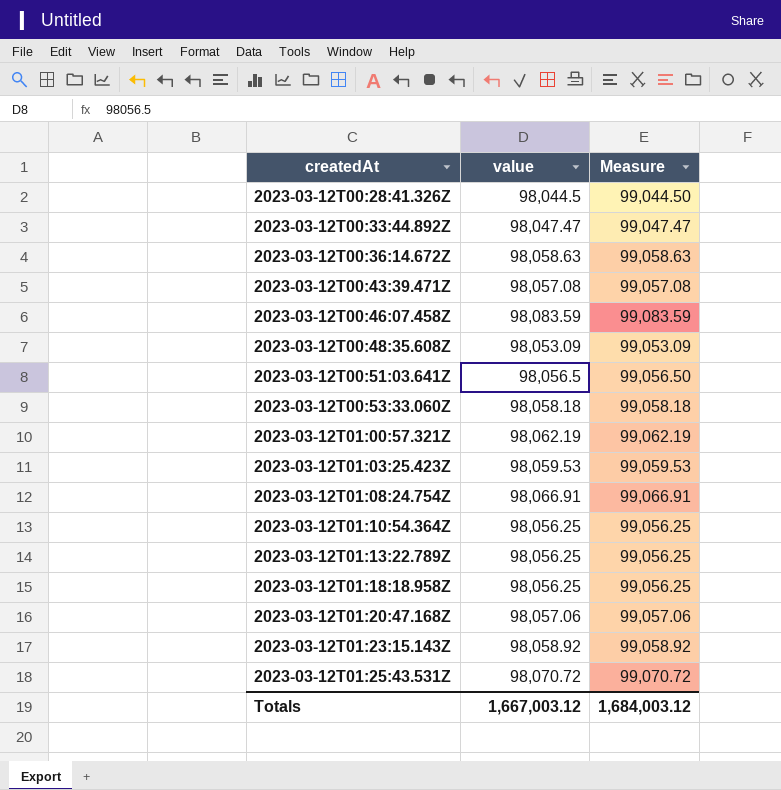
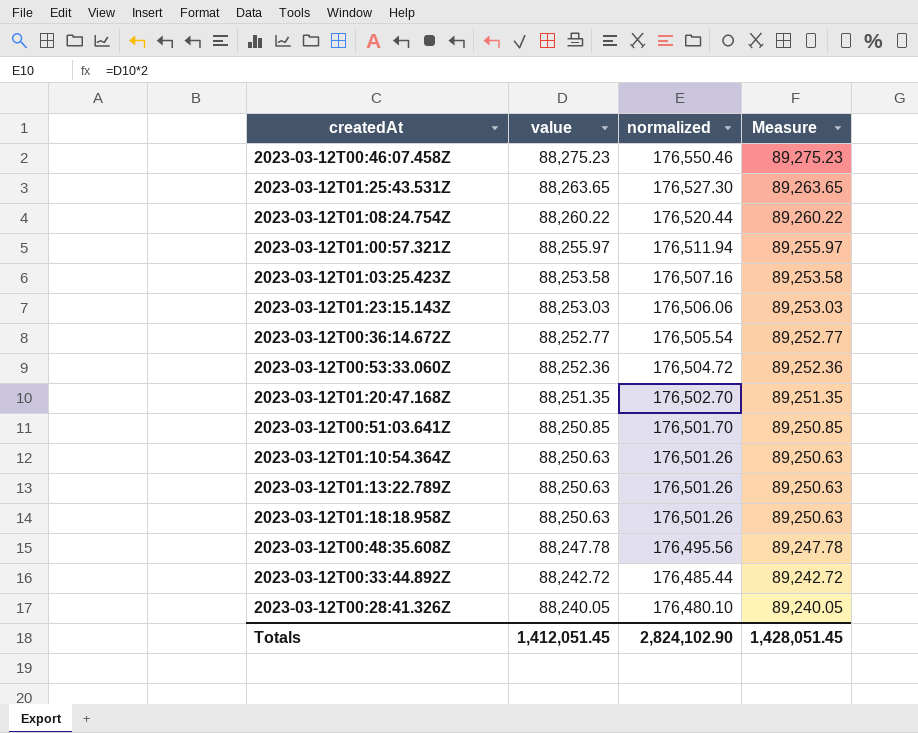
row order: createdAt ascending -> value descending
column normalized | formula: none -> [value] * 2
row 2023-03-12T00:43:39.471Z: 98,057.08 | 99,057.08 -> none
2023-03-12T00:46:07.458Z | value: 98,083.59 -> 88,275.23
2023-03-12T00:46:07.458Z | Measure: 99,083.59 -> 89,275.23
2023-03-12T01:25:43.531Z | value: 98,070.72 -> 88,263.65
2023-03-12T01:25:43.531Z | Measure: 99,070.72 -> 89,263.65
2023-03-12T01:08:24.754Z | value: 98,066.91 -> 88,260.22
2023-03-12T01:08:24.754Z | Measure: 99,066.91 -> 89,260.22
2023-03-12T01:00:57.321Z | value: 98,062.19 -> 88,255.97
2023-03-12T01:00:57.321Z | Measure: 99,062.19 -> 89,255.97
2023-03-12T01:03:25.423Z | value: 98,059.53 -> 88,253.58
2023-03-12T01:03:25.423Z | Measure: 99,059.53 -> 89,253.58
2023-03-12T01:23:15.143Z | value: 98,058.92 -> 88,253.03
2023-03-12T01:23:15.143Z | Measure: 99,058.92 -> 89,253.03
2023-03-12T00:36:14.672Z | value: 98,058.63 -> 88,252.77
2023-03-12T00:36:14.672Z | Measure: 99,058.63 -> 89,252.77
2023-03-12T00:53:33.060Z | value: 98,058.18 -> 88,252.36
2023-03-12T00:53:33.060Z | Measure: 99,058.18 -> 89,252.36
2023-03-12T01:20:47.168Z | value: 98,057.06 -> 88,251.35
2023-03-12T01:20:47.168Z | Measure: 99,057.06 -> 89,251.35
2023-03-12T00:51:03.641Z | value: 98,056.5 -> 88,250.85
2023-03-12T00:51:03.641Z | Measure: 99,056.50 -> 89,250.85
2023-03-12T01:10:54.364Z | value: 98,056.25 -> 88,250.63
2023-03-12T01:10:54.364Z | Measure: 99,056.25 -> 89,250.63
2023-03-12T01:13:22.789Z | value: 98,056.25 -> 88,250.63
2023-03-12T01:13:22.789Z | Measure: 99,056.25 -> 89,250.63
2023-03-12T01:18:18.958Z | value: 98,056.25 -> 88,250.63
2023-03-12T01:18:18.958Z | Measure: 99,056.25 -> 89,250.63
2023-03-12T00:48:35.608Z | value: 98,053.09 -> 88,247.78
2023-03-12T00:48:35.608Z | Measure: 99,053.09 -> 89,247.78
2023-03-12T00:33:44.892Z | value: 98,047.47 -> 88,242.72
2023-03-12T00:33:44.892Z | Measure: 99,047.47 -> 89,242.72
2023-03-12T00:28:41.326Z | value: 98,044.5 -> 88,240.05
2023-03-12T00:28:41.326Z | Measure: 99,044.50 -> 89,240.05
Totals | value: 1,667,003.12 -> 1,412,051.45
Totals | Measure: 1,684,003.12 -> 1,428,051.45

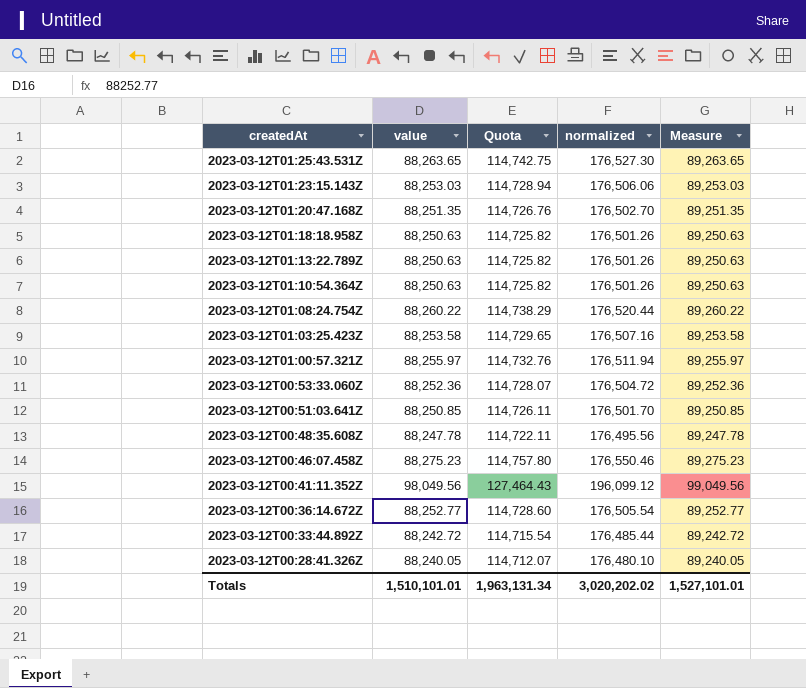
row order: value descending -> createdAt descending
column Quota | formula: none -> [value] * 1.3
row 2023-03-12T00:41:11.352Z: none -> 98,049.56 | 127,464.43 | 196,099.12 | 99,049.56
Totals | value: 1,412,051.45 -> 1,510,101.01
Totals | normalized: 2,824,102.90 -> 3,020,202.02
Totals | Measure: 1,428,051.45 -> 1,527,101.01

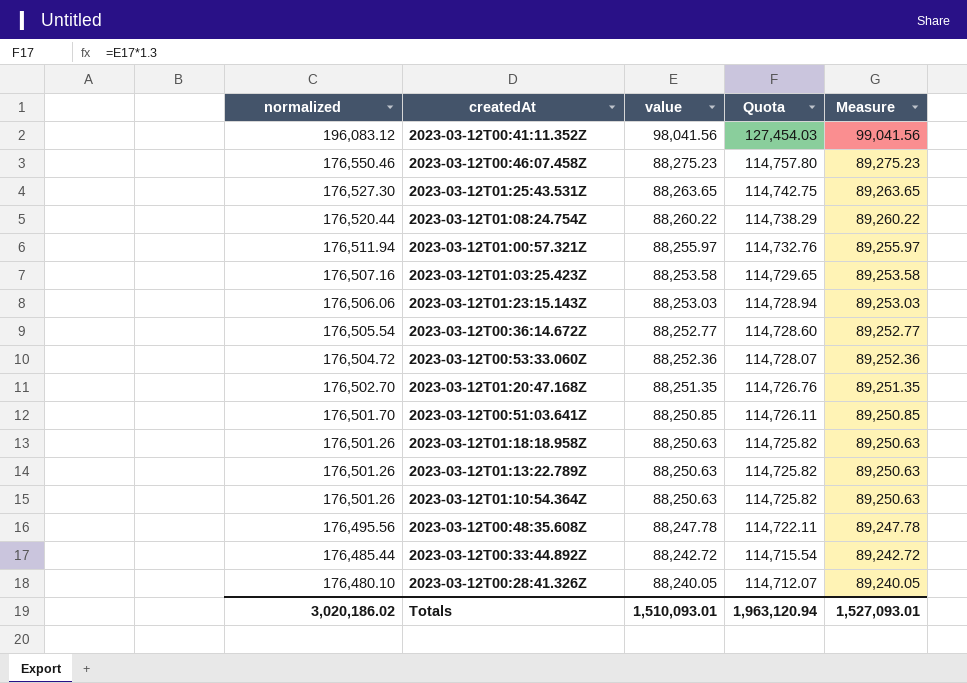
row order: createdAt descending -> normalized descending
column normalized | position: 4 -> 1
2023-03-12T00:41:11.352Z | normalized: 196,099.12 -> 196,083.12
2023-03-12T00:41:11.352Z | value: 98,049.56 -> 98,041.56
2023-03-12T00:41:11.352Z | Quota: 127,464.43 -> 127,454.03
2023-03-12T00:41:11.352Z | Measure: 99,049.56 -> 99,041.56
Totals | normalized: 3,020,202.02 -> 3,020,186.02
Totals | value: 1,510,101.01 -> 1,510,093.01
Totals | Quota: 1,963,131.34 -> 1,963,120.94
Totals | Measure: 1,527,101.01 -> 1,527,093.01

